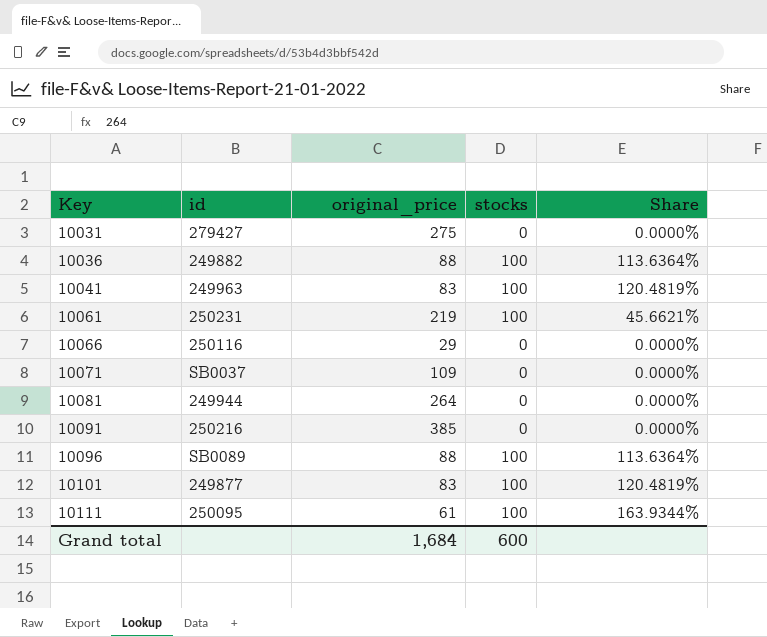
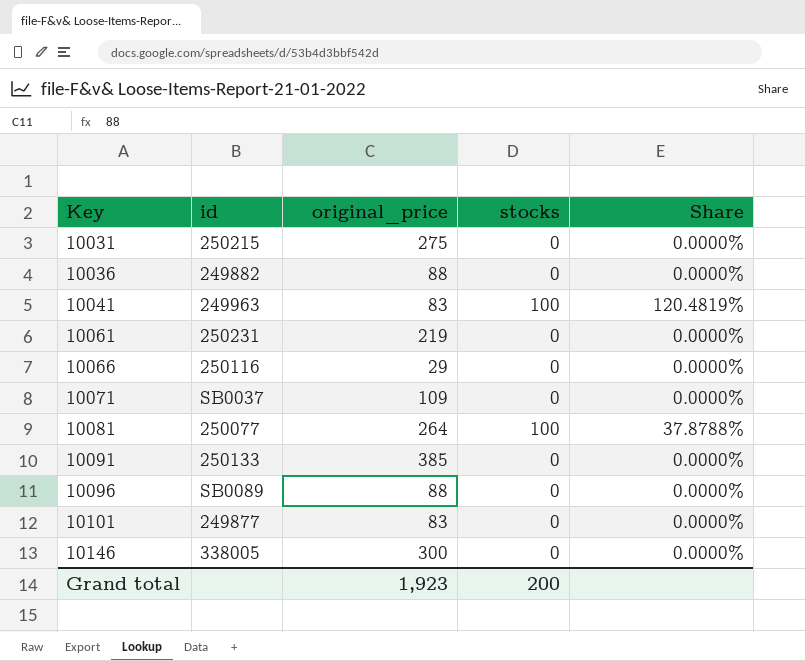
row 10111: 250095 | 61 | 100 | 163.9344% -> none
10031 | id: 279427 -> 250215
10036 | stocks: 100 -> 0
10036 | Share: 113.6364% -> 0.0000%
10061 | stocks: 100 -> 0
10061 | Share: 45.6621% -> 0.0000%
10081 | id: 249944 -> 250077
10081 | stocks: 0 -> 100
10081 | Share: 0.0000% -> 37.8788%
10091 | id: 250216 -> 250133
10096 | stocks: 100 -> 0
10096 | Share: 113.6364% -> 0.0000%
10101 | stocks: 100 -> 0
10101 | Share: 120.4819% -> 0.0000%
row 10146: none -> 338005 | 300 | 0 | 0.0000%
Grand total | original_price: 1,684 -> 1,923
Grand total | stocks: 600 -> 200

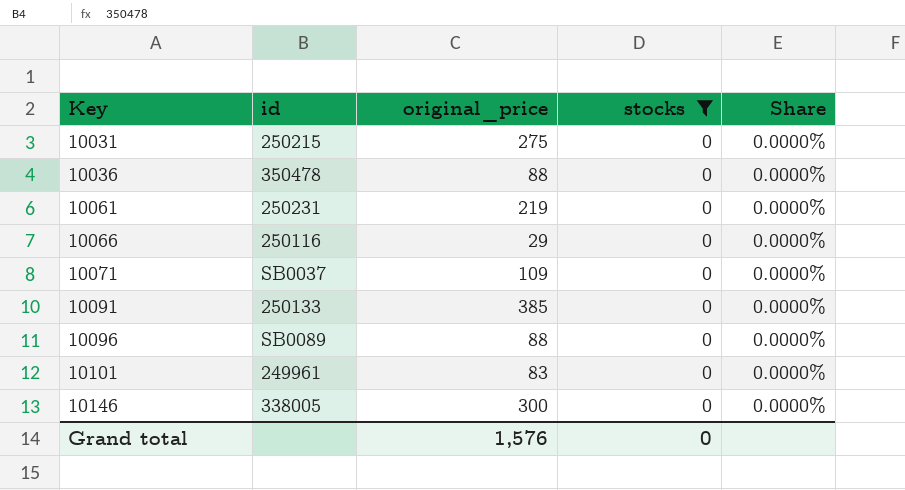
filter: none -> stocks = 0
10036 | id: 249882 -> 350478
10101 | id: 249877 -> 249961
Grand total | original_price: 1,923 -> 1,576
Grand total | stocks: 200 -> 0

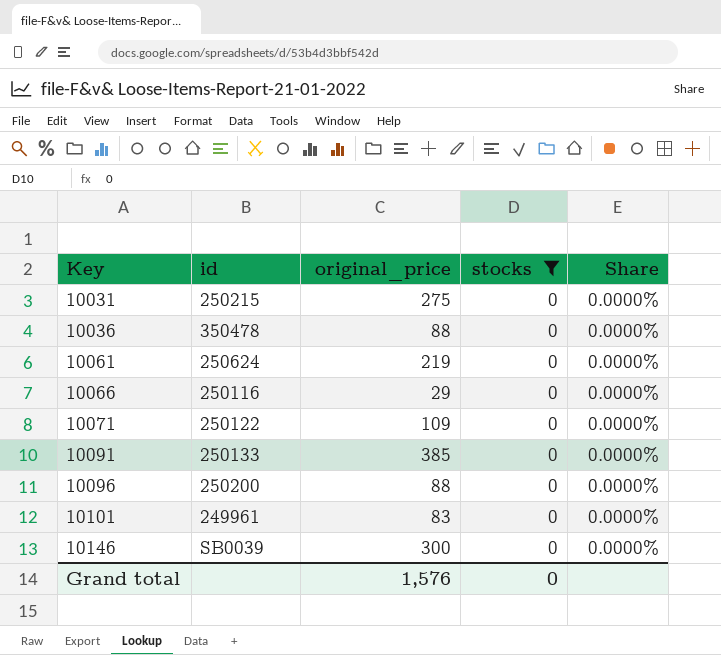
10061 | id: 250231 -> 250624
10071 | id: SB0037 -> 250122
10096 | id: SB0089 -> 250200
10146 | id: 338005 -> SB0039

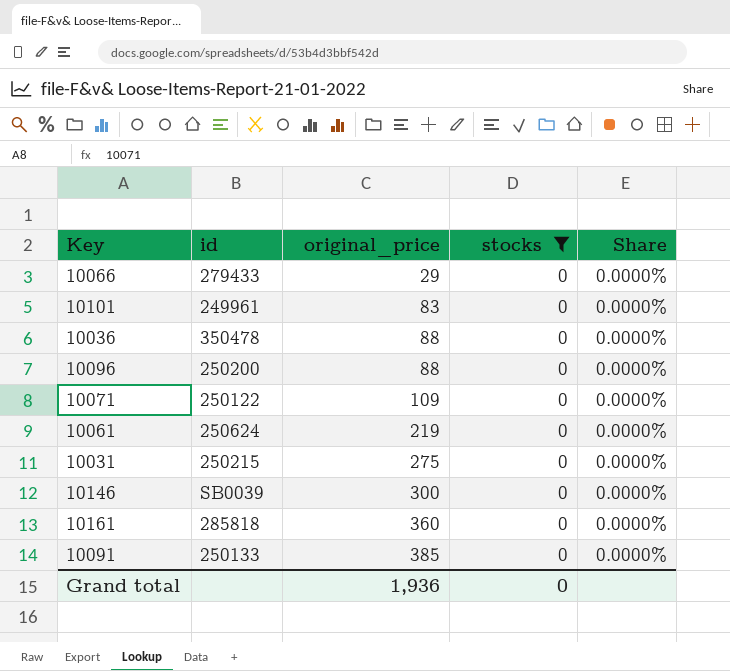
row order: Key ascending -> original_price ascending
10066 | id: 250116 -> 279433
row 10161: none -> 285818 | 360 | 0 | 0.0000%
Grand total | original_price: 1,576 -> 1,936

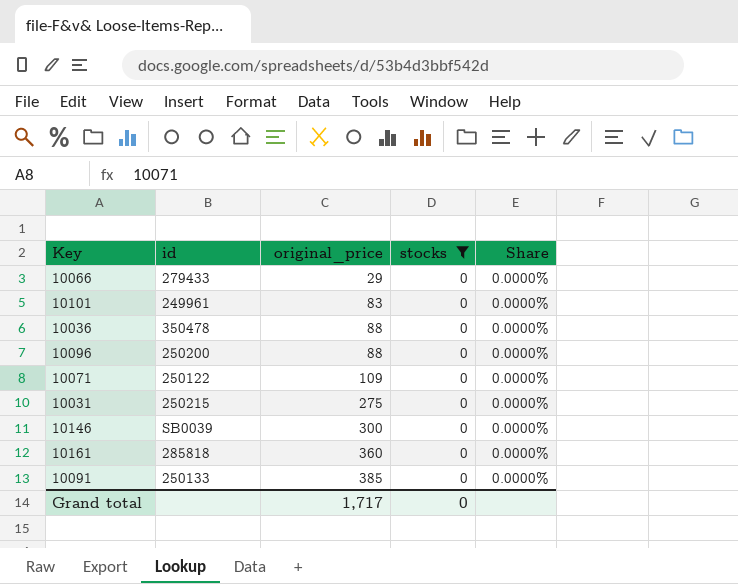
row 10061: 250624 | 219 | 0 | 0.0000% -> none
Grand total | original_price: 1,936 -> 1,717

